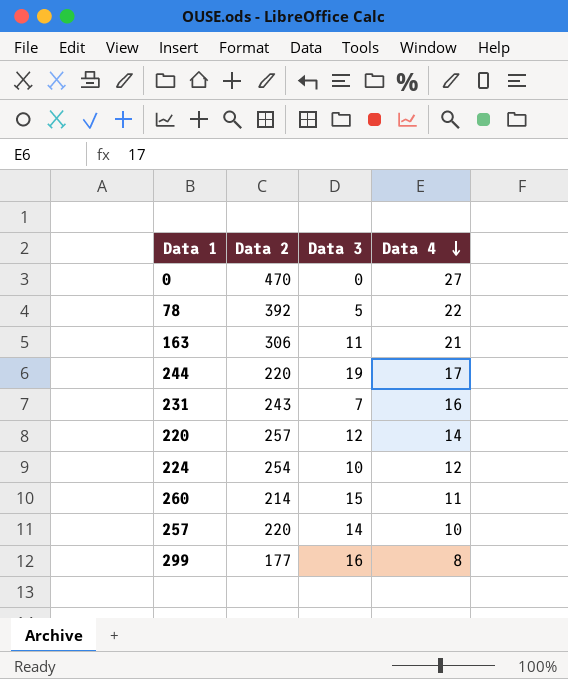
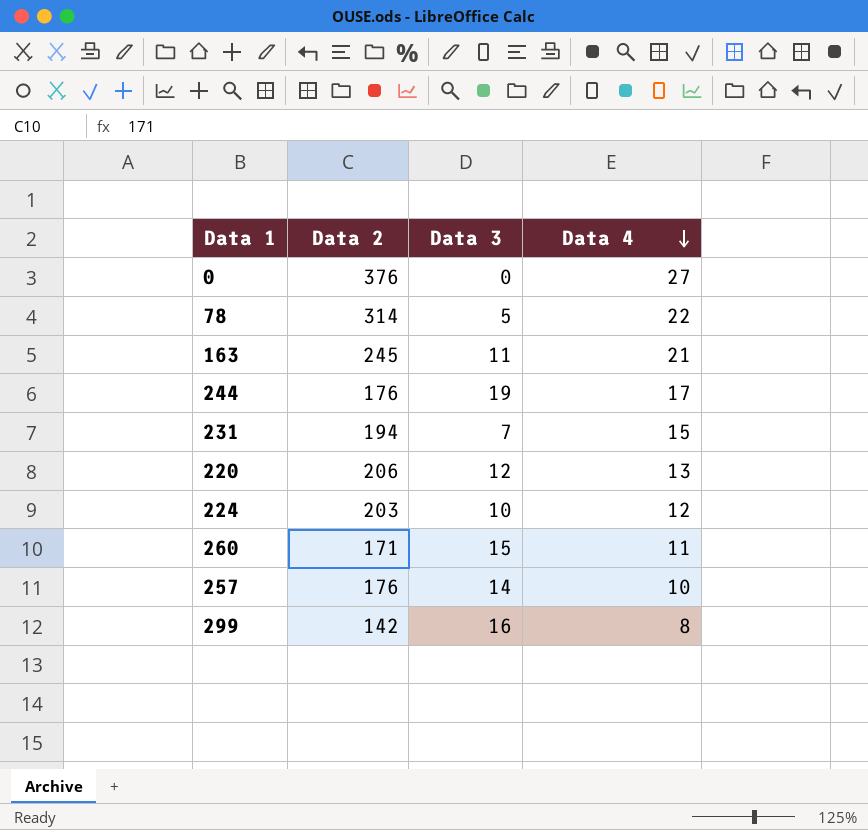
0 | Data 2: 470 -> 376
78 | Data 2: 392 -> 314
163 | Data 2: 306 -> 245
244 | Data 2: 220 -> 176
231 | Data 2: 243 -> 194
231 | Data 4: 16 -> 15
220 | Data 2: 257 -> 206
220 | Data 4: 14 -> 13
224 | Data 2: 254 -> 203
260 | Data 2: 214 -> 171
257 | Data 2: 220 -> 176
299 | Data 2: 177 -> 142

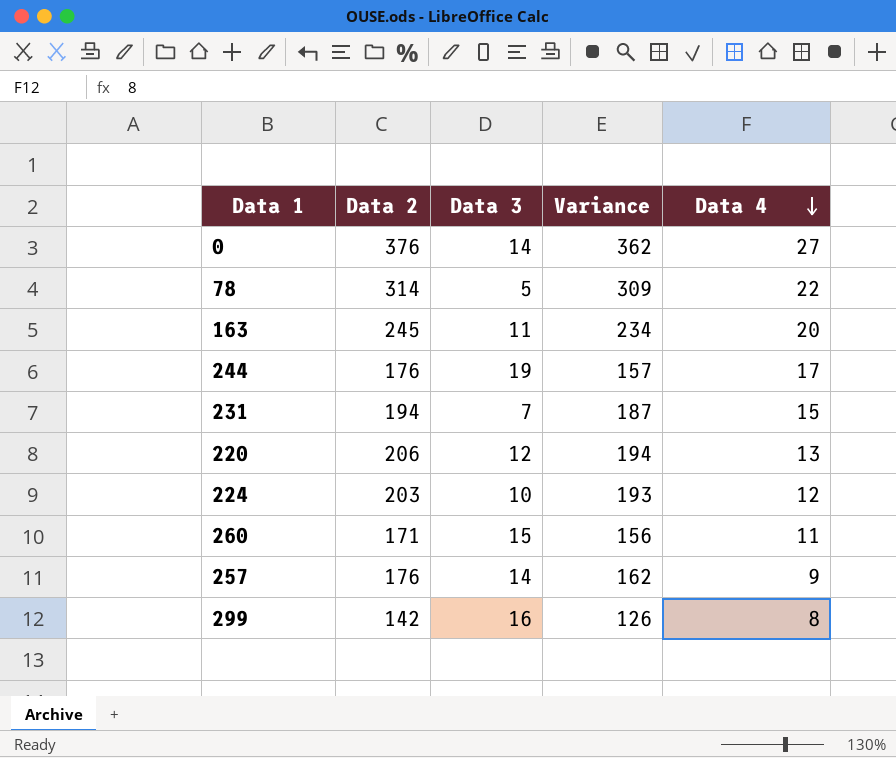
column Variance | formula: none -> [Data 2] - [Data 3]
0 | Data 3: 0 -> 14
163 | Data 4: 21 -> 20
257 | Data 4: 10 -> 9

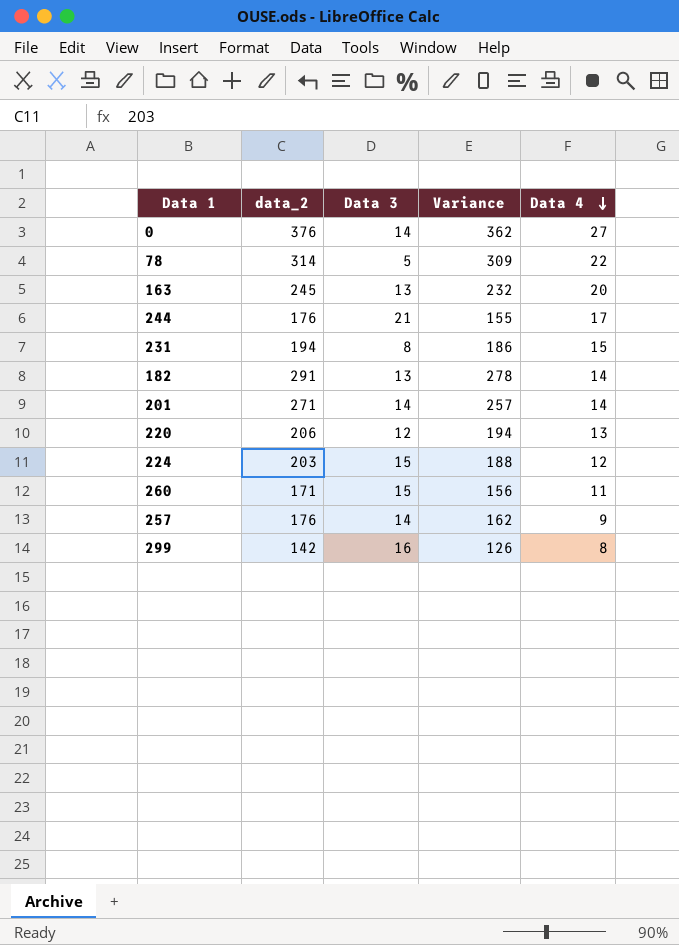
column name: Data 2 -> data_2
163 | Data 3: 11 -> 13
163 | Variance: 234 -> 232
244 | Data 3: 19 -> 21
244 | Variance: 157 -> 155
231 | Data 3: 7 -> 8
231 | Variance: 187 -> 186
row 182: none -> 291 | 13 | 278 | 14
row 201: none -> 271 | 14 | 257 | 14
224 | Data 3: 10 -> 15
224 | Variance: 193 -> 188

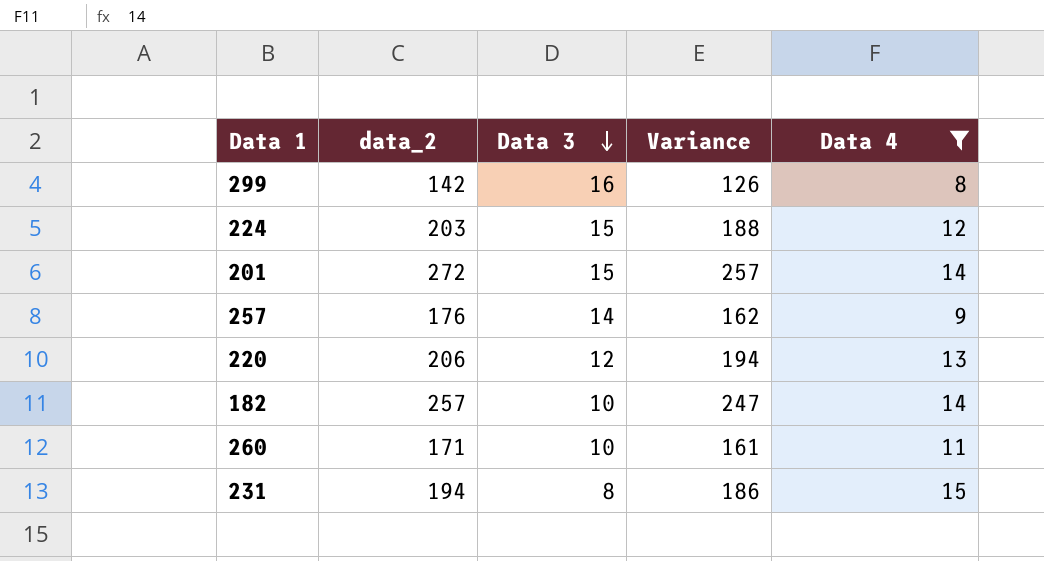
filter: none -> Data 4 <= 15
row order: Data 4 descending -> Data 3 descending
201 | data_2: 271 -> 272
201 | Data 3: 14 -> 15
182 | data_2: 291 -> 257
182 | Data 3: 13 -> 10
182 | Variance: 278 -> 247
260 | Data 3: 15 -> 10
260 | Variance: 156 -> 161

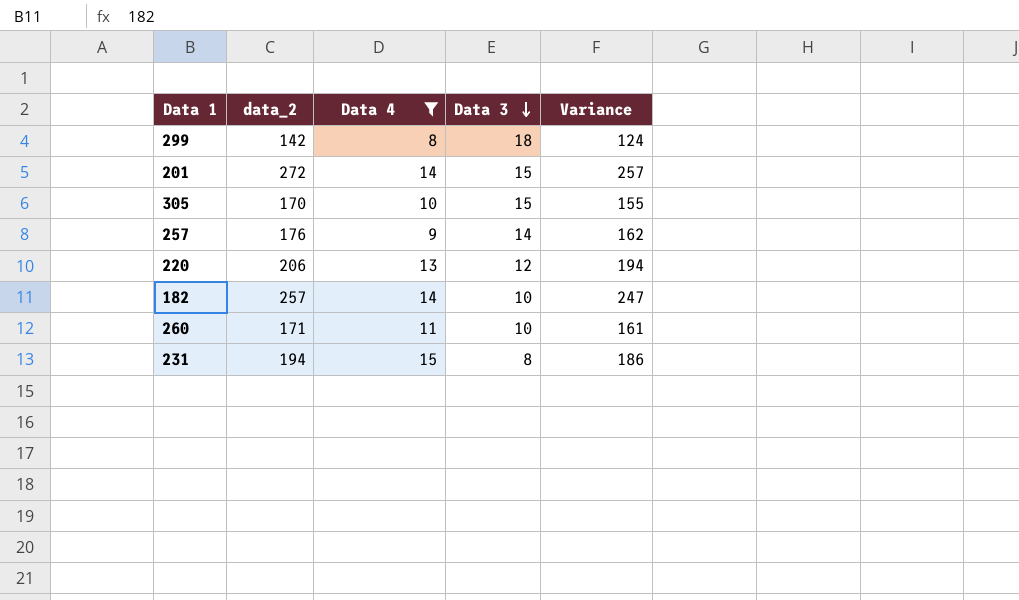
column Data 4 | position: 5 -> 3
row 224: 203 | 15 | 188 | 12 -> none
299 | Data 3: 16 -> 18
299 | Variance: 126 -> 124
row 305: none -> 170 | 10 | 15 | 155

